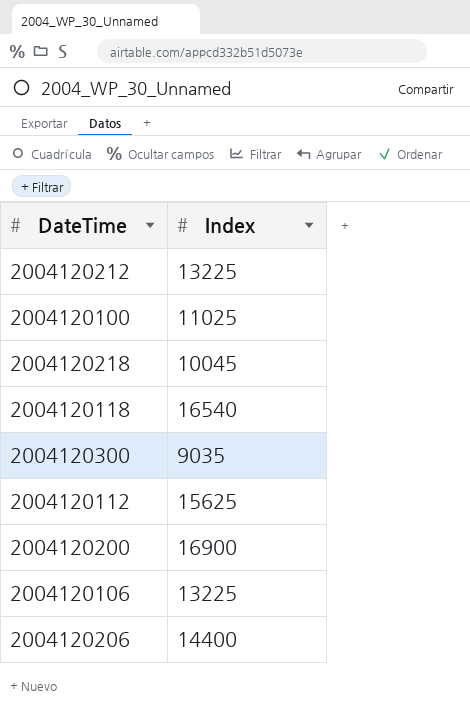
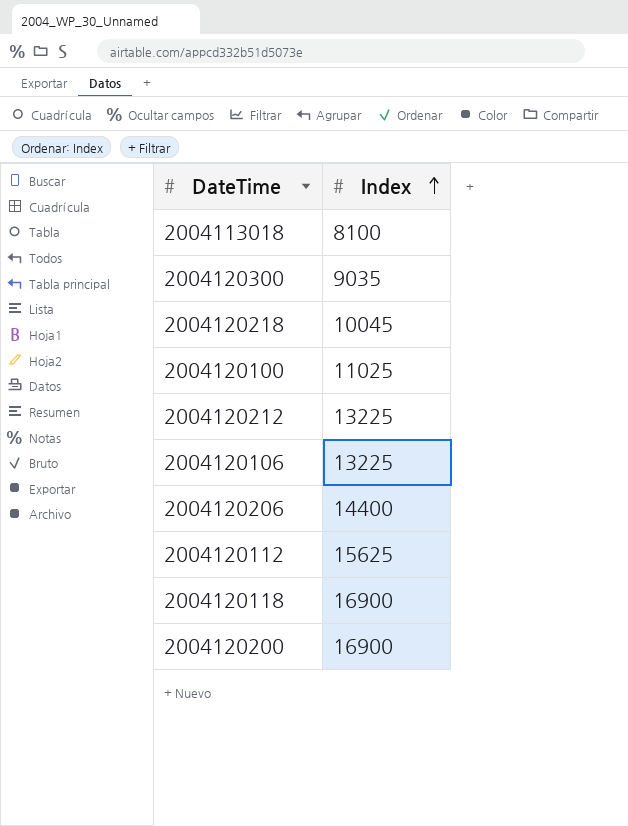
row order: none -> Index ascending
row 2004113018: none -> 8100
2004120118 | Index: 16540 -> 16900

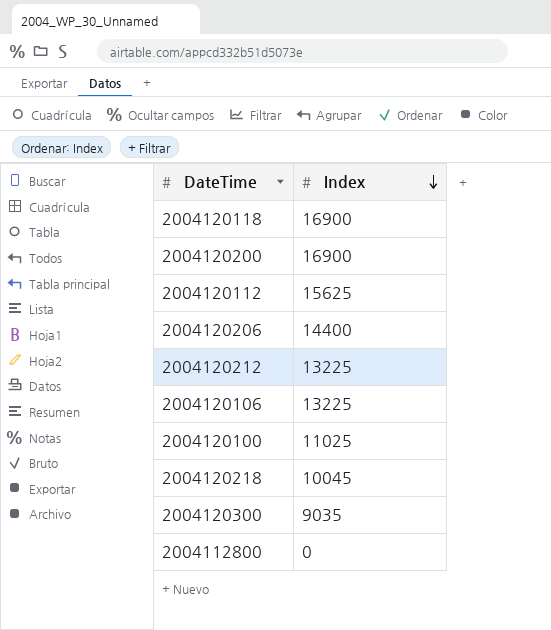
row order: Index ascending -> Index descending
row 2004113018: 8100 -> none
row 2004112800: none -> 0

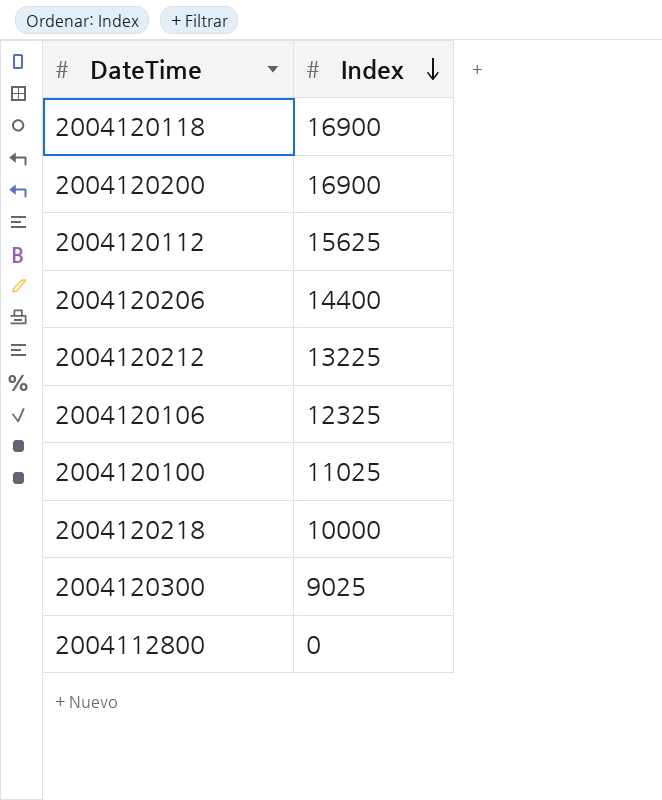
2004120106 | Index: 13225 -> 12325
2004120218 | Index: 10045 -> 10000
2004120300 | Index: 9035 -> 9025

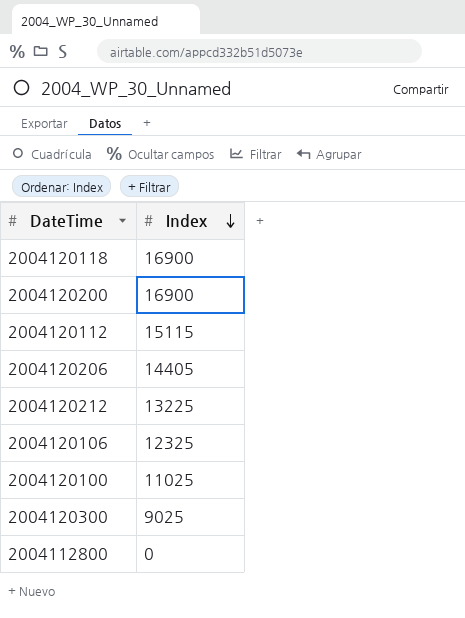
row 2004120218: 10000 -> none
2004120112 | Index: 15625 -> 15115
2004120206 | Index: 14400 -> 14405

